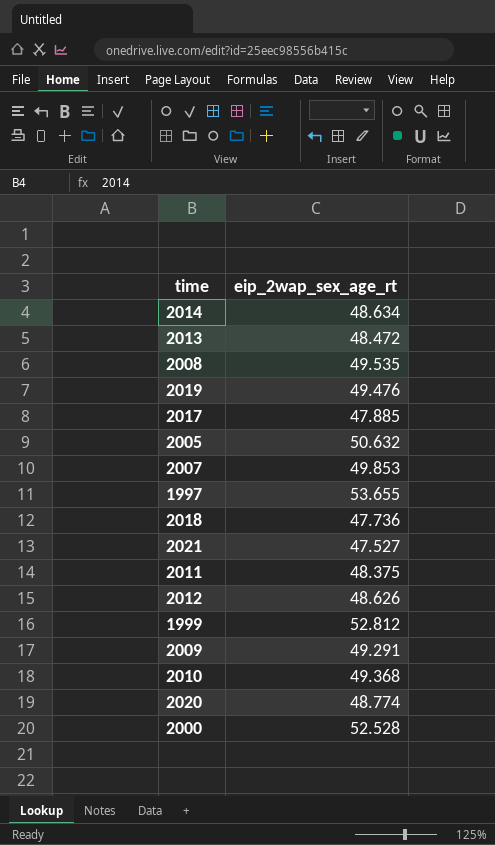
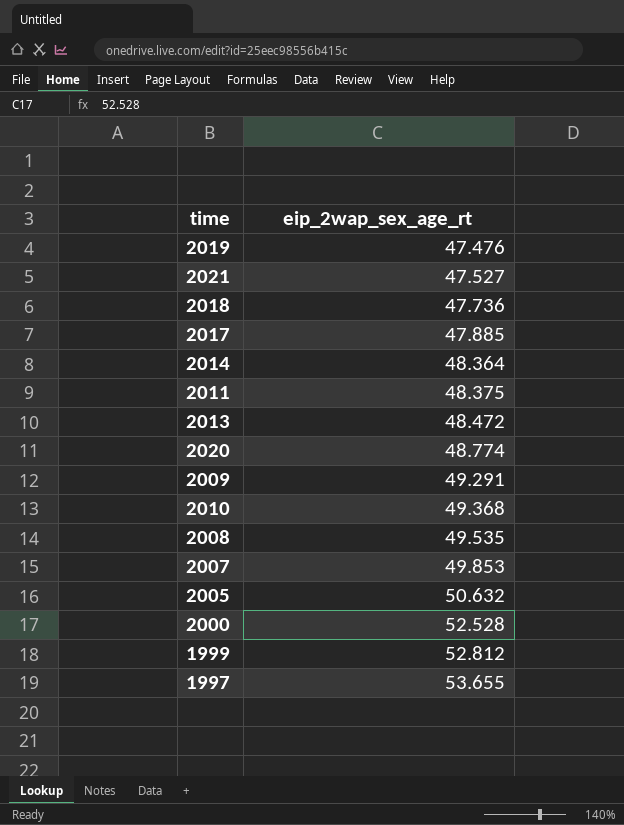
row order: none -> eip_2wap_sex_age_rt ascending
row 2012: 48.626 -> none
2019 | eip_2wap_sex_age_rt: 49.476 -> 47.476
2014 | eip_2wap_sex_age_rt: 48.634 -> 48.364

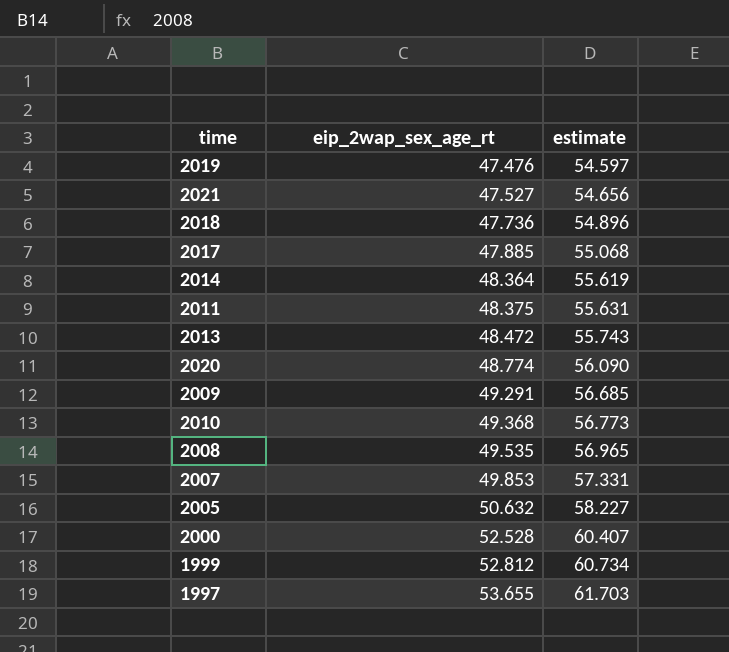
column estimate | formula: none -> [eip_2wap_sex_age_rt] * 1.15

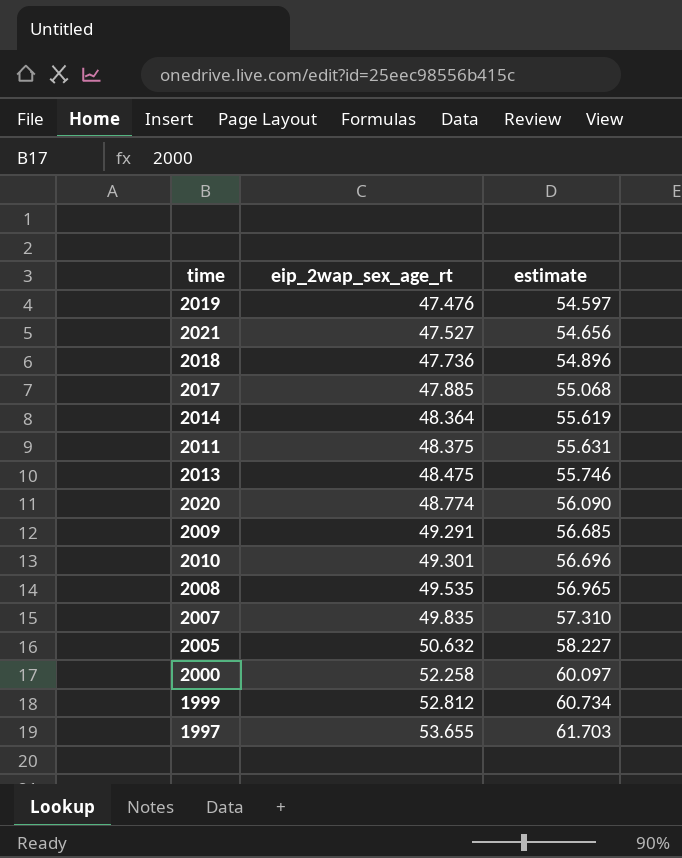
2013 | eip_2wap_sex_age_rt: 48.472 -> 48.475
2013 | estimate: 55.743 -> 55.746
2010 | eip_2wap_sex_age_rt: 49.368 -> 49.301
2010 | estimate: 56.773 -> 56.696
2007 | eip_2wap_sex_age_rt: 49.853 -> 49.835
2007 | estimate: 57.331 -> 57.310
2000 | eip_2wap_sex_age_rt: 52.528 -> 52.258
2000 | estimate: 60.407 -> 60.097

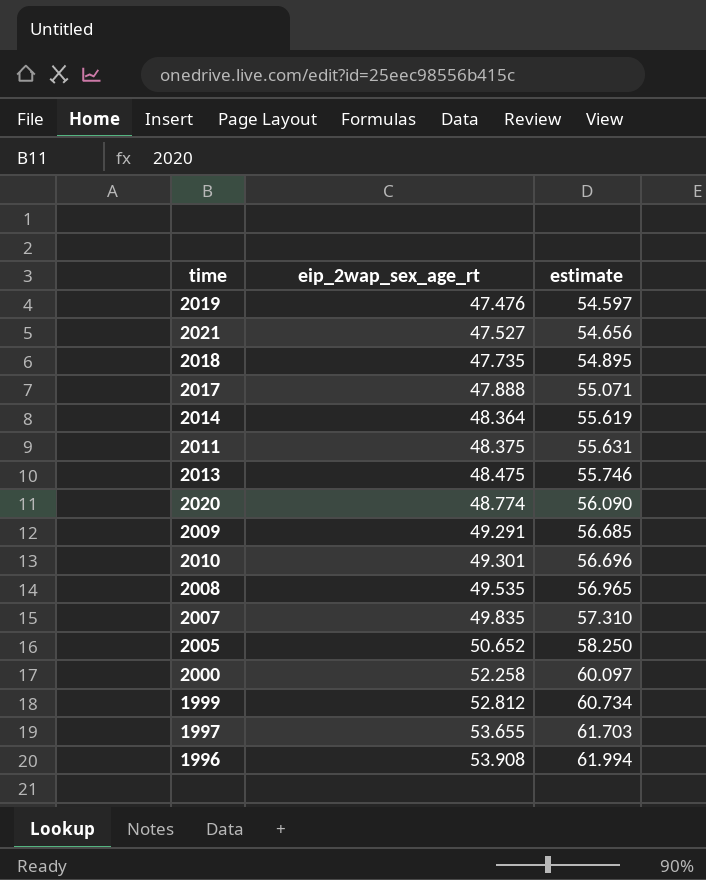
2018 | eip_2wap_sex_age_rt: 47.736 -> 47.735
2018 | estimate: 54.896 -> 54.895
2017 | eip_2wap_sex_age_rt: 47.885 -> 47.888
2017 | estimate: 55.068 -> 55.071
2005 | eip_2wap_sex_age_rt: 50.632 -> 50.652
2005 | estimate: 58.227 -> 58.250
row 1996: none -> 53.908 | 61.994

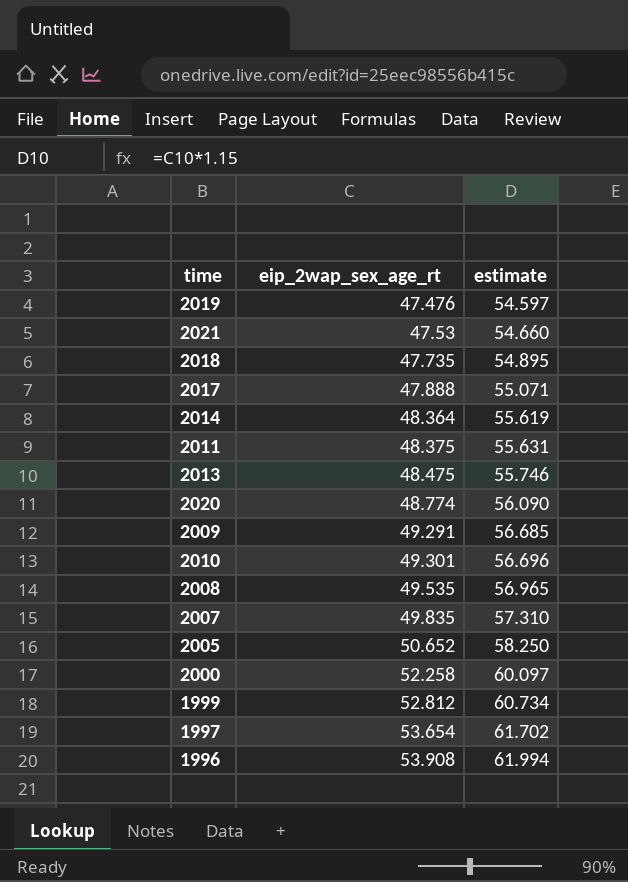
2021 | eip_2wap_sex_age_rt: 47.527 -> 47.53
2021 | estimate: 54.656 -> 54.660
1997 | eip_2wap_sex_age_rt: 53.655 -> 53.654
1997 | estimate: 61.703 -> 61.702

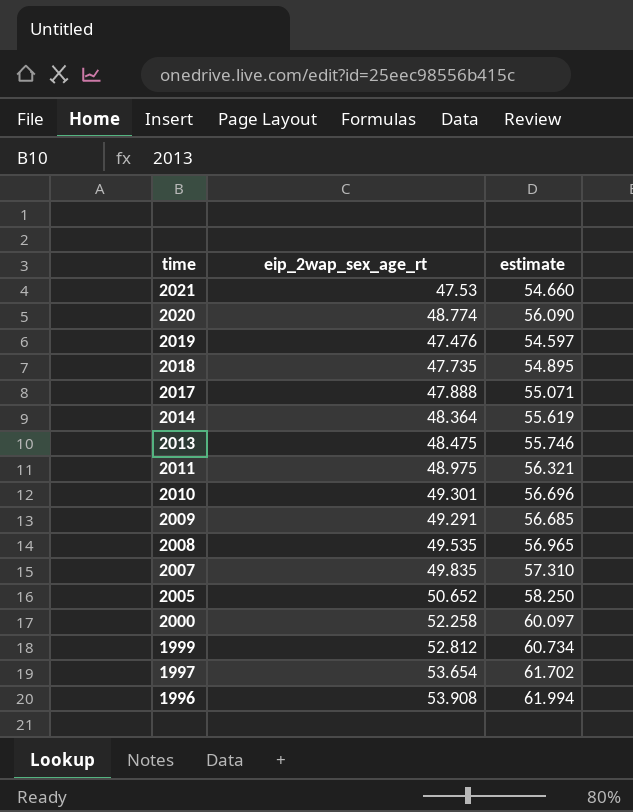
row order: eip_2wap_sex_age_rt ascending -> time descending
2011 | eip_2wap_sex_age_rt: 48.375 -> 48.975
2011 | estimate: 55.631 -> 56.321

